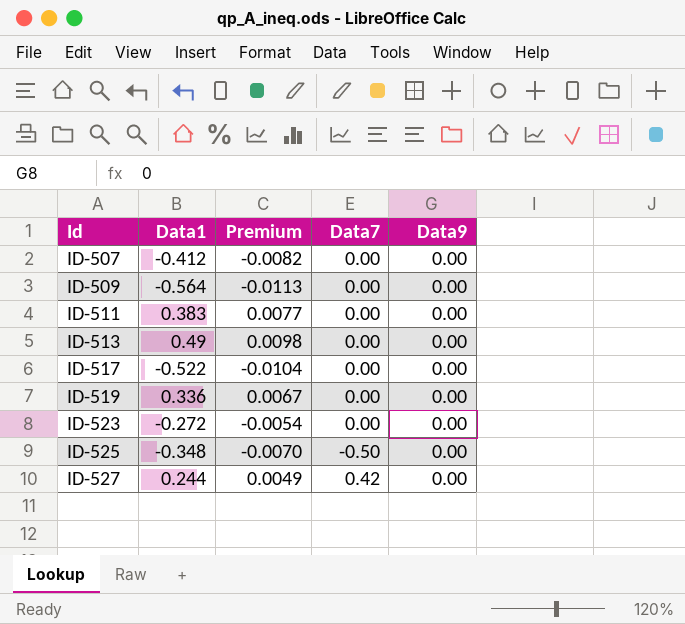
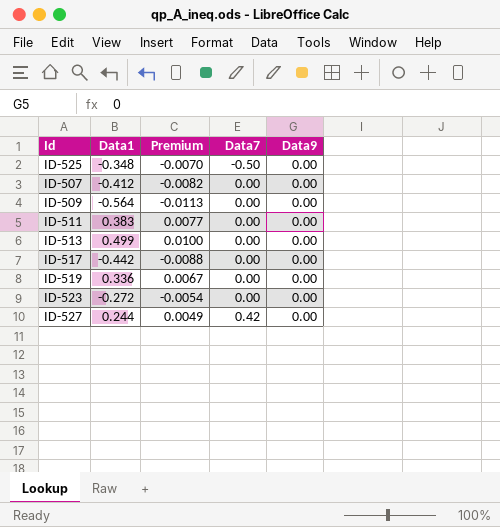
row order: Id ascending -> Data7 ascending
ID-513 | Data1: 0.49 -> 0.499
ID-513 | Premium: 0.0098 -> 0.0100
ID-517 | Data1: -0.522 -> -0.442
ID-517 | Premium: -0.0104 -> -0.0088

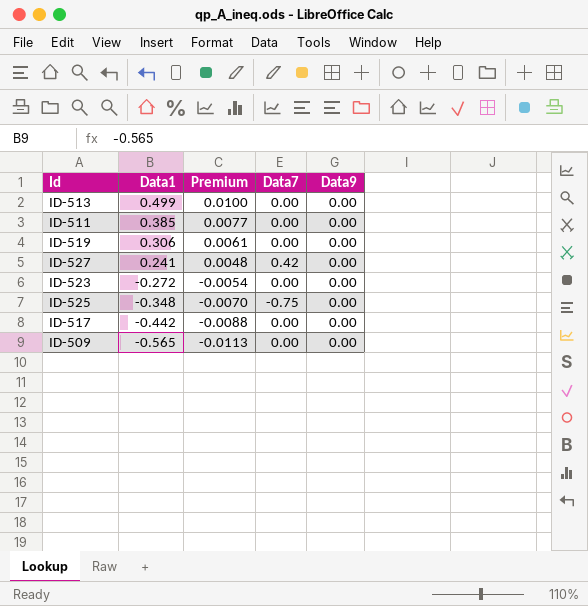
row order: Data7 ascending -> Data1 descending
row ID-507: -0.412 | -0.0082 | 0.00 | 0.00 -> none
ID-511 | Data1: 0.383 -> 0.385
ID-519 | Data1: 0.336 -> 0.306
ID-519 | Premium: 0.0067 -> 0.0061
ID-527 | Data1: 0.244 -> 0.241
ID-527 | Premium: 0.0049 -> 0.0048
ID-525 | Data7: -0.50 -> -0.75
ID-509 | Data1: -0.564 -> -0.565

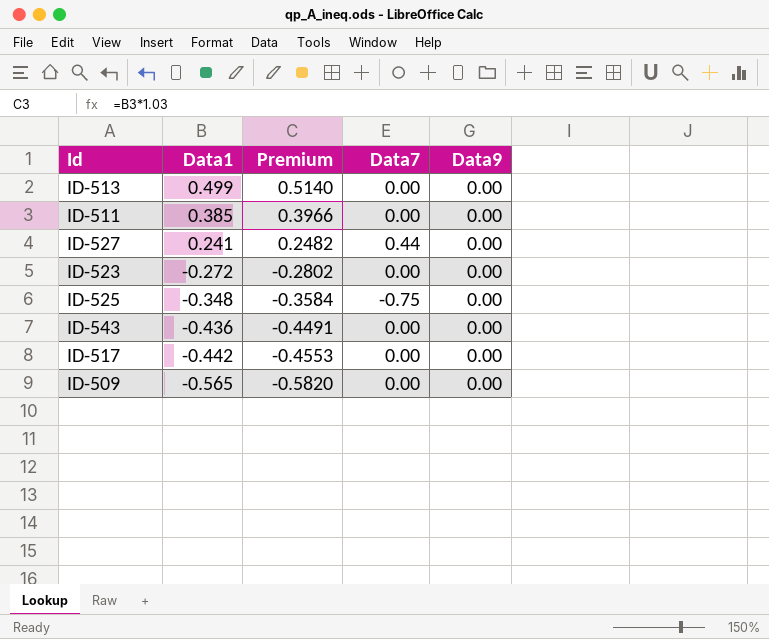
column Premium | formula: [Data1] * 0.02 -> [Data1] * 1.03
row ID-519: 0.306 | 0.0061 | 0.00 | 0.00 -> none
ID-527 | Data7: 0.42 -> 0.44
row ID-543: none -> -0.436 | -0.4491 | 0.00 | 0.00

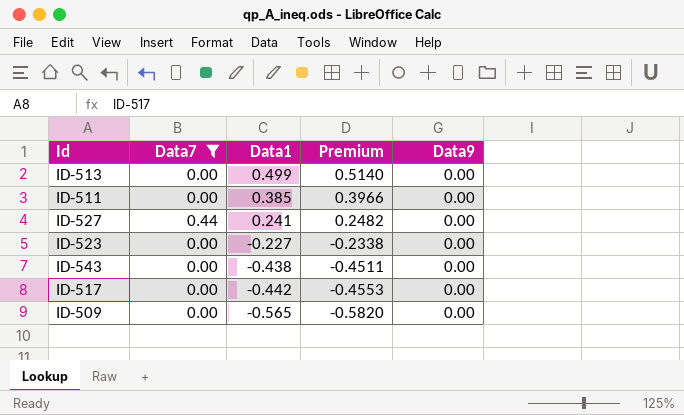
filter: none -> Data7 != -0.75
column Data7 | position: 4 -> 2
ID-523 | Data1: -0.272 -> -0.227
ID-523 | Premium: -0.2802 -> -0.2338
ID-543 | Data1: -0.436 -> -0.438
ID-543 | Premium: -0.4491 -> -0.4511

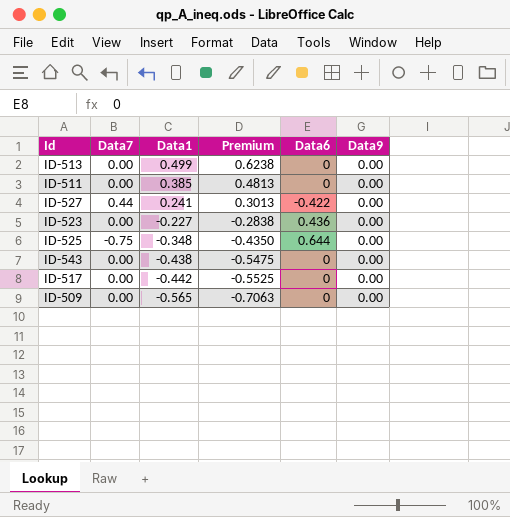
filter: Data7 != -0.75 -> none
column Premium | formula: [Data1] * 1.03 -> [Data1] * 1.25
column Data6 | position: none -> 5

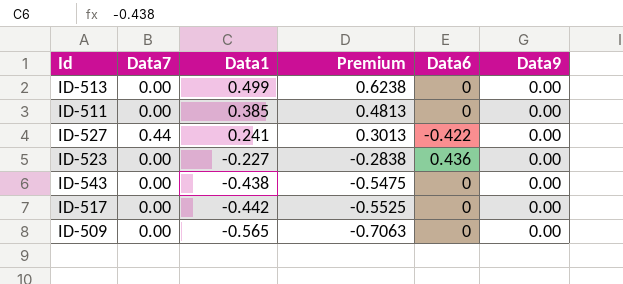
row ID-525: -0.75 | -0.348 | -0.4350 | 0.644 | 0.00 -> none

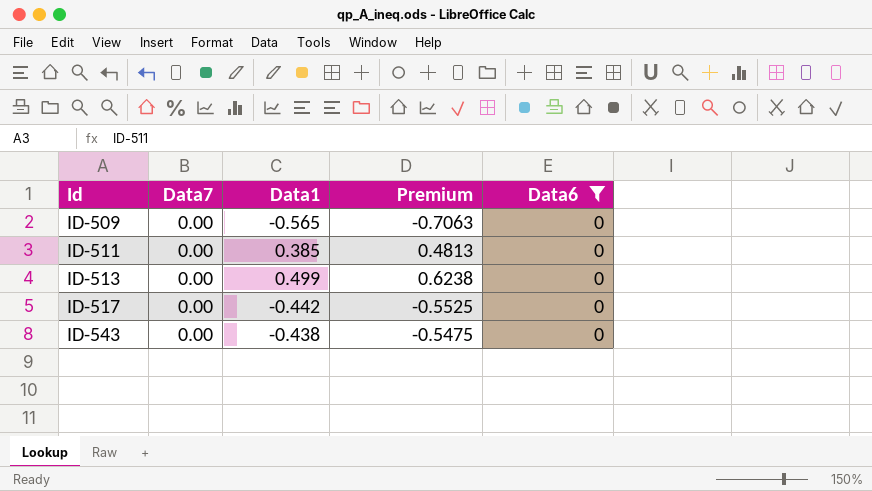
filter: none -> Data6 = 0
row order: Data1 descending -> Id ascending
column Data9 | position: 6 -> none

